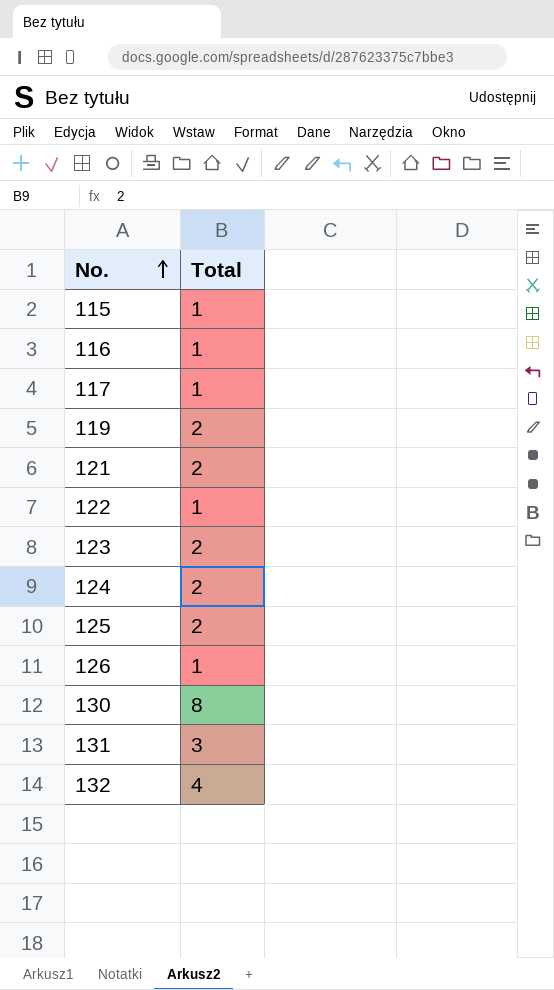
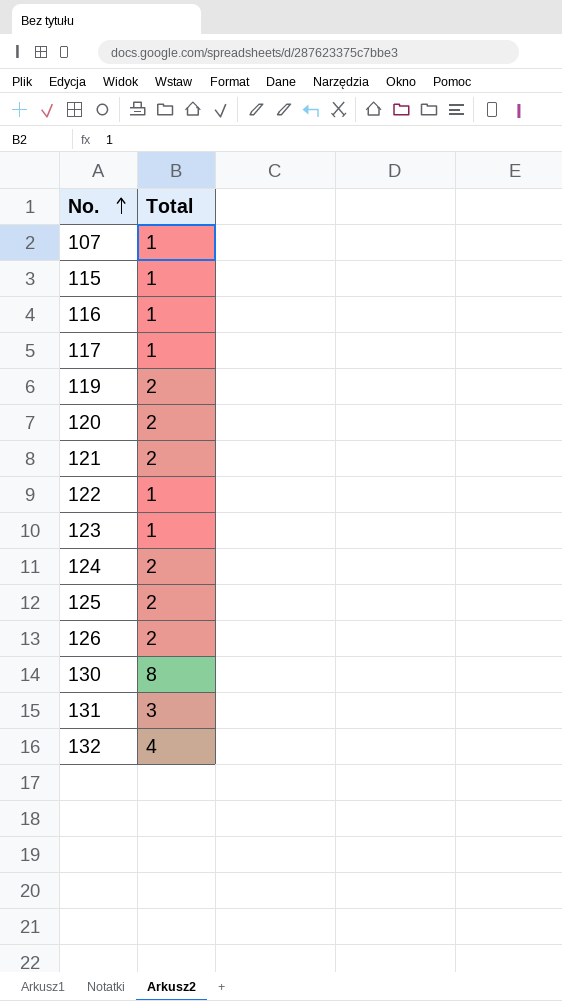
row 107: none -> 1
row 120: none -> 2
123 | Total: 2 -> 1
126 | Total: 1 -> 2

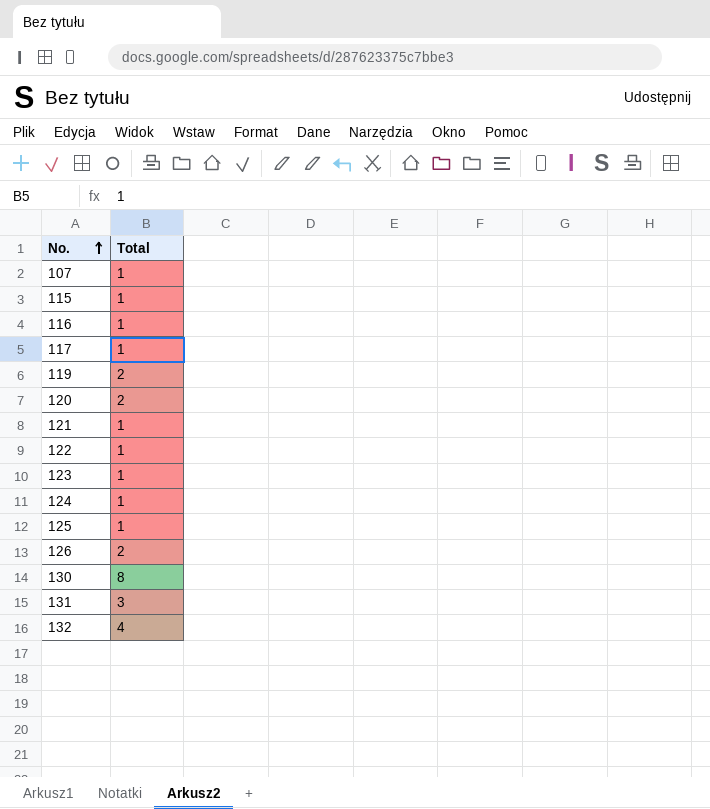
121 | Total: 2 -> 1
124 | Total: 2 -> 1
125 | Total: 2 -> 1

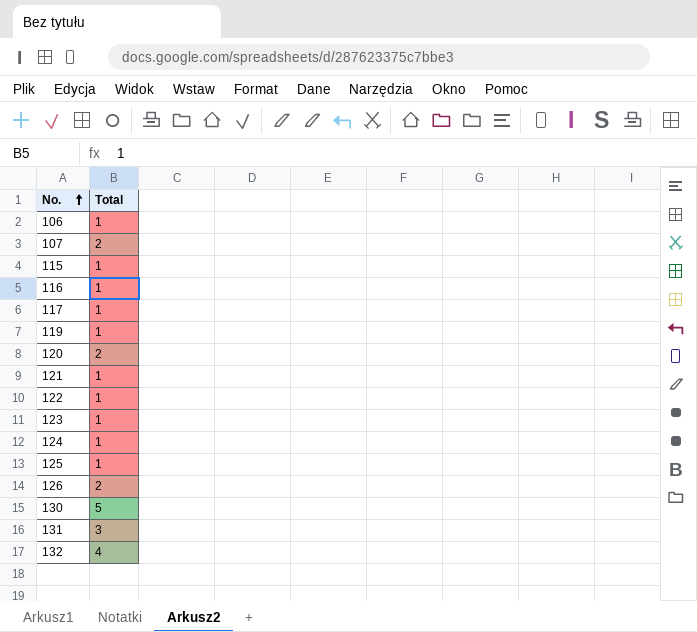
row 106: none -> 1
107 | Total: 1 -> 2
119 | Total: 2 -> 1
130 | Total: 8 -> 5

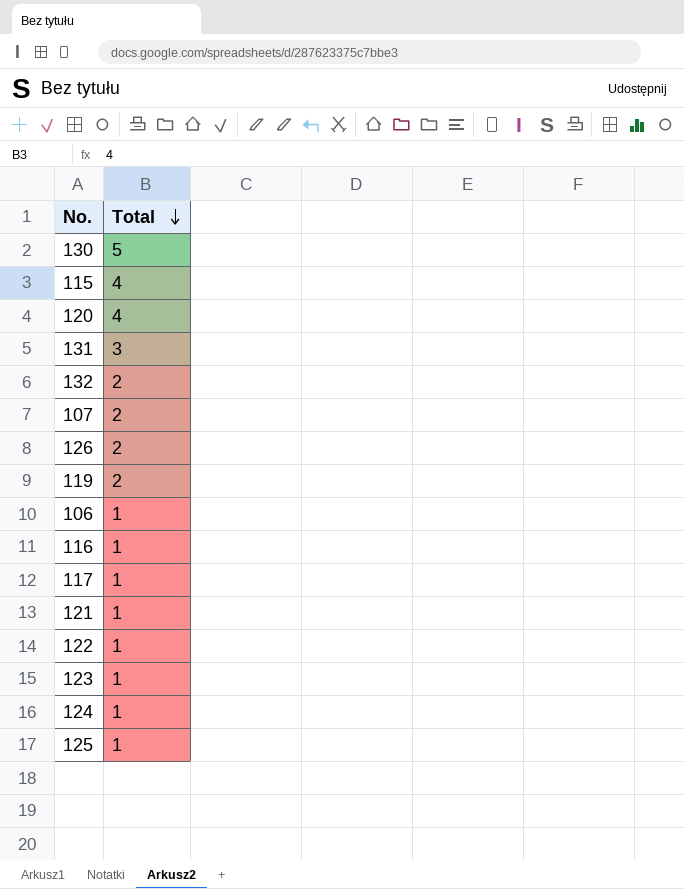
row order: No. ascending -> Total descending
115 | Total: 1 -> 4
120 | Total: 2 -> 4
132 | Total: 4 -> 2
119 | Total: 1 -> 2

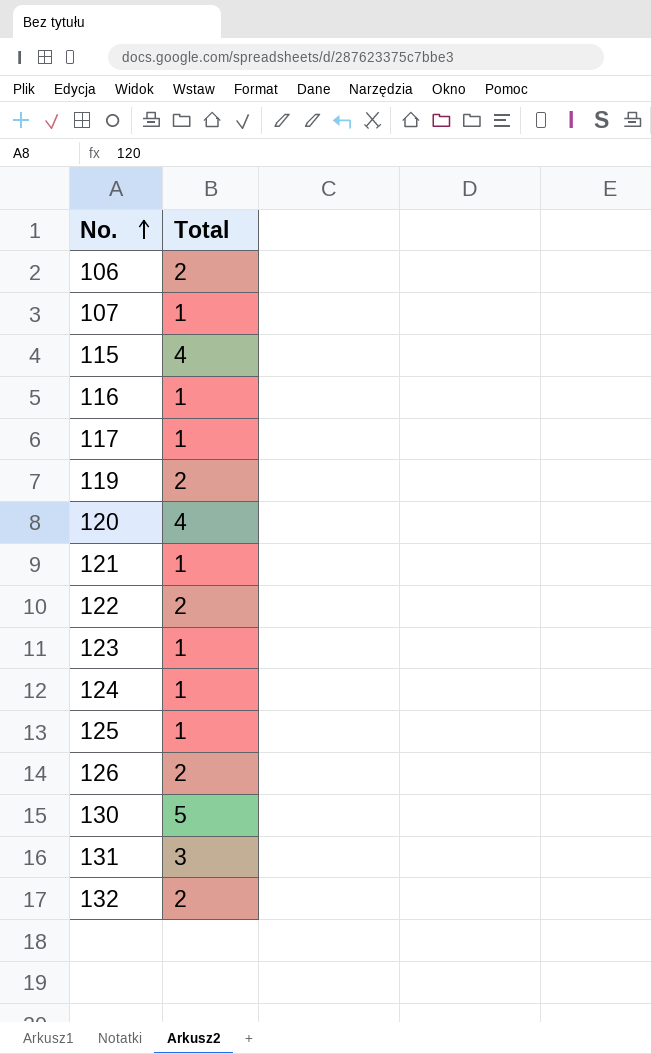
row order: Total descending -> No. ascending
106 | Total: 1 -> 2
107 | Total: 2 -> 1
122 | Total: 1 -> 2

